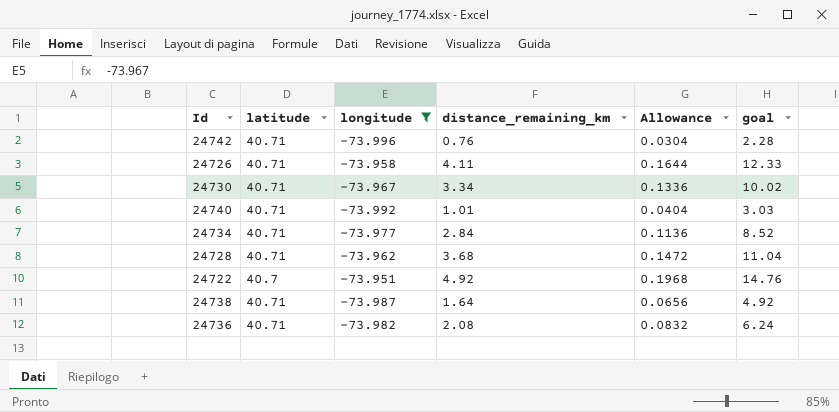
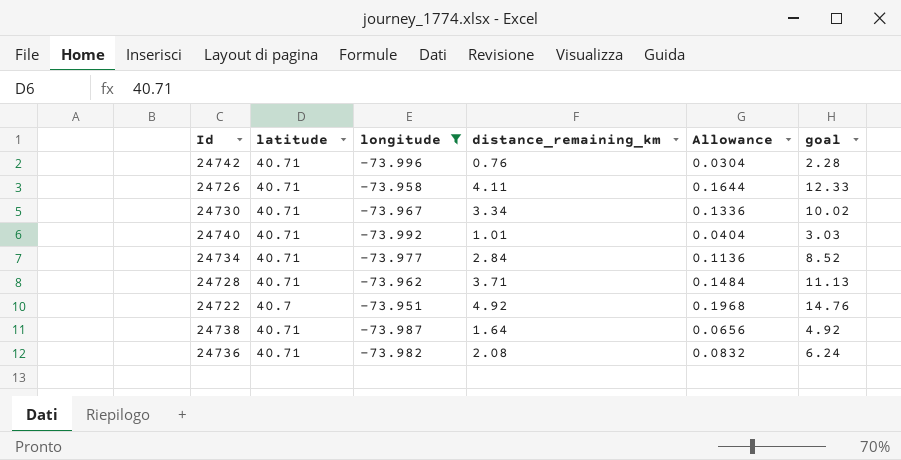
24728 | distance_remaining_km: 3.68 -> 3.71
24728 | Allowance: 0.1472 -> 0.1484
24728 | goal: 11.04 -> 11.13

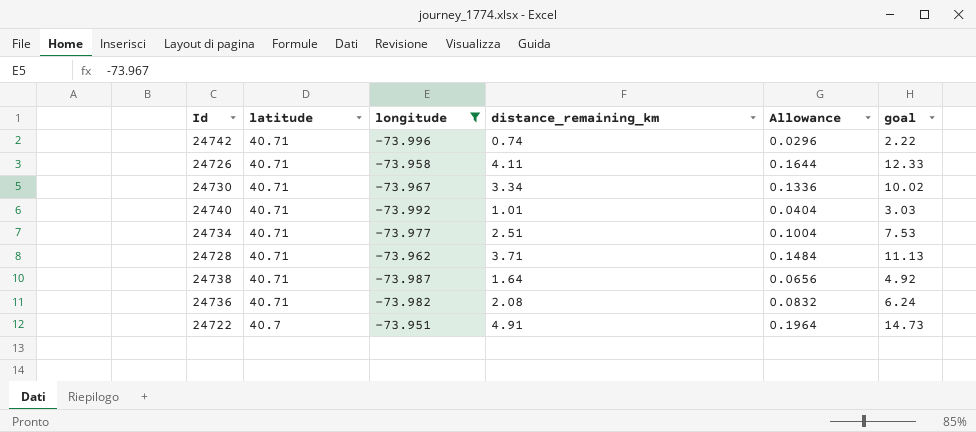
row order: none -> latitude descending
24742 | distance_remaining_km: 0.76 -> 0.74
24742 | Allowance: 0.0304 -> 0.0296
24742 | goal: 2.28 -> 2.22
24734 | distance_remaining_km: 2.84 -> 2.51
24734 | Allowance: 0.1136 -> 0.1004
24734 | goal: 8.52 -> 7.53
24722 | distance_remaining_km: 4.92 -> 4.91
24722 | Allowance: 0.1968 -> 0.1964
24722 | goal: 14.76 -> 14.73

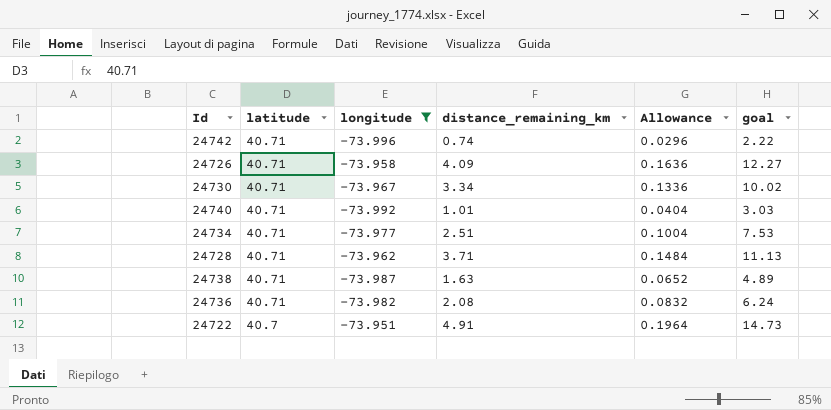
24726 | distance_remaining_km: 4.11 -> 4.09
24726 | Allowance: 0.1644 -> 0.1636
24726 | goal: 12.33 -> 12.27
24738 | distance_remaining_km: 1.64 -> 1.63
24738 | Allowance: 0.0656 -> 0.0652
24738 | goal: 4.92 -> 4.89

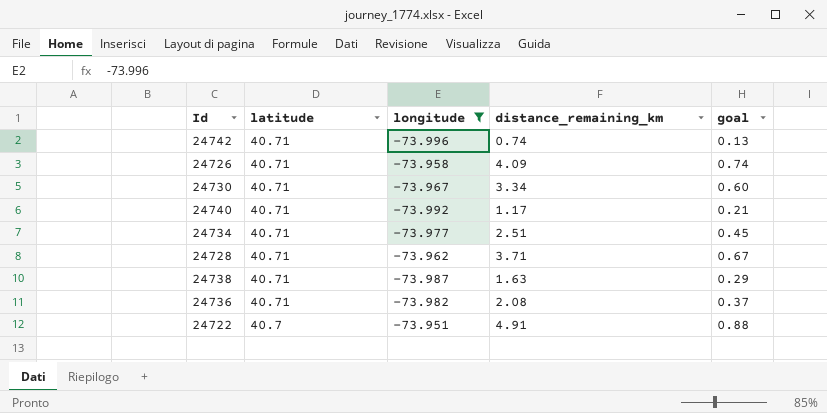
column Allowance | formula: [distance_remaining_km] * 0.04 -> none
column goal | formula: [distance_remaining_km] * 3 -> [distance_remaining_km] * 0.18
24740 | distance_remaining_km: 1.01 -> 1.17

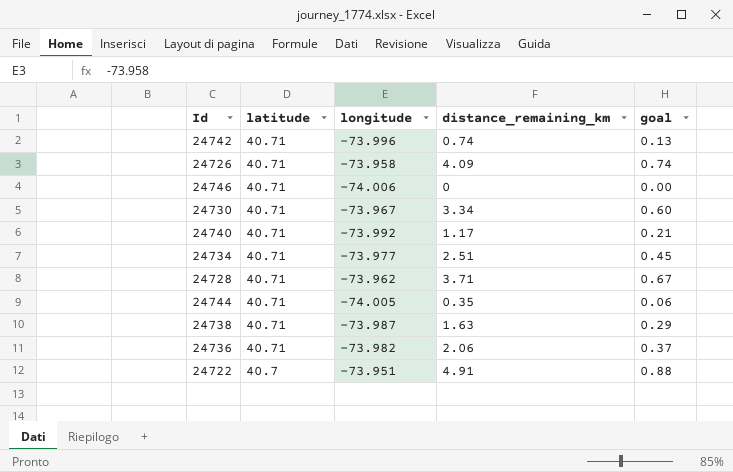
filter: longitude >= -73.996 -> none
24736 | distance_remaining_km: 2.08 -> 2.06

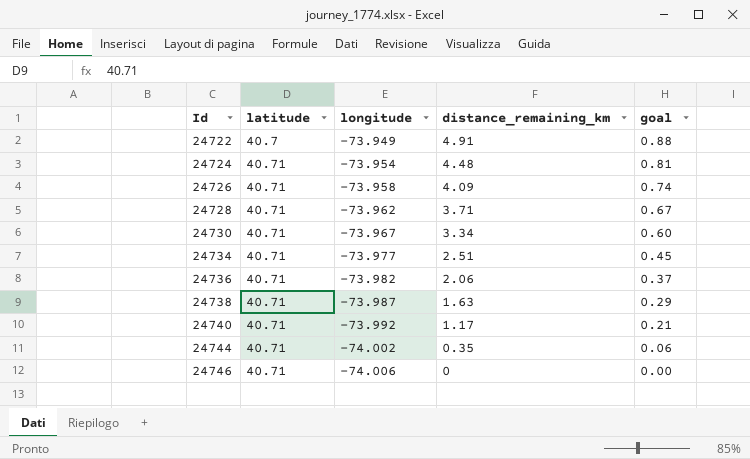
row order: latitude descending -> Id ascending
row 24742: 40.71 | -73.996 | 0.74 | 0.13 -> none
24722 | longitude: -73.951 -> -73.949
row 24724: none -> 40.71 | -73.954 | 4.48 | 0.81
24744 | longitude: -74.005 -> -74.002

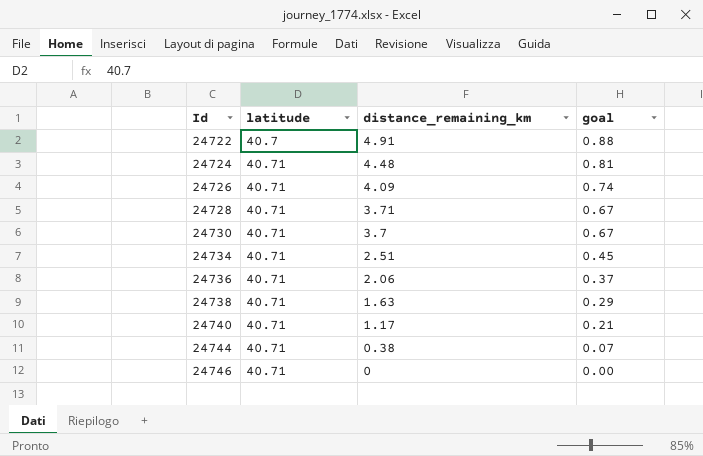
column longitude | position: 3 -> none
24730 | distance_remaining_km: 3.34 -> 3.7
24730 | goal: 0.60 -> 0.67
24744 | distance_remaining_km: 0.35 -> 0.38
24744 | goal: 0.06 -> 0.07

